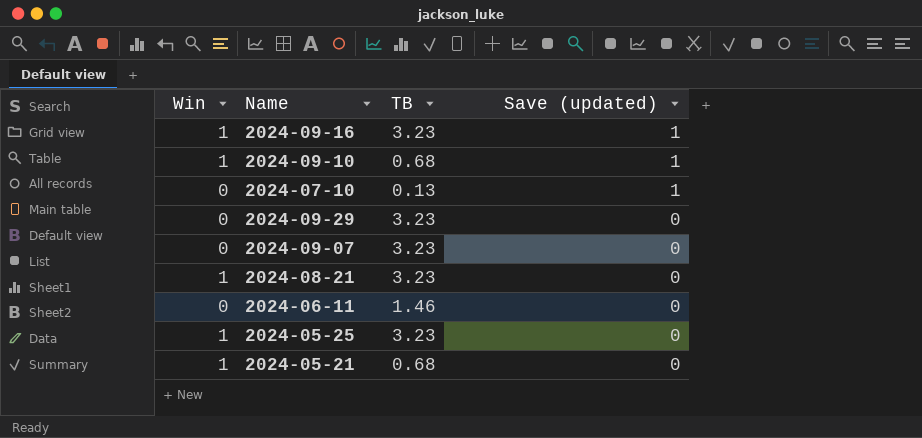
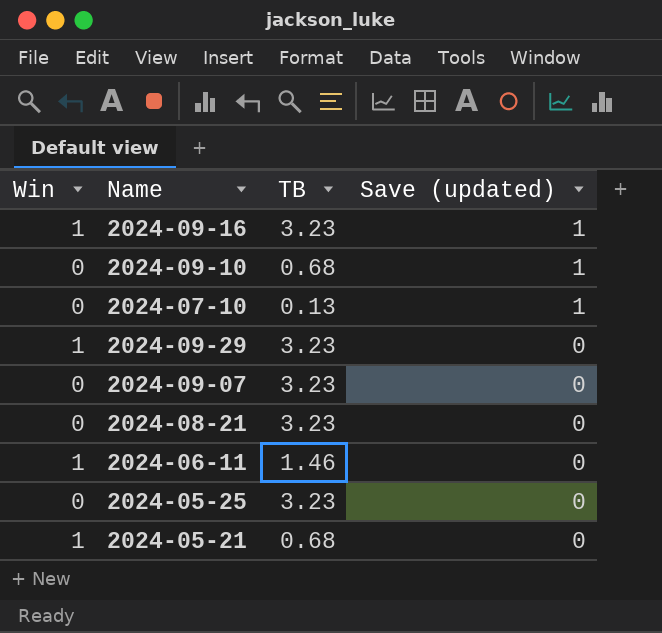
2024-09-10 | Win: 1 -> 0
2024-09-29 | Win: 0 -> 1
2024-08-21 | Win: 1 -> 0
2024-06-11 | Win: 0 -> 1
2024-05-25 | Win: 1 -> 0

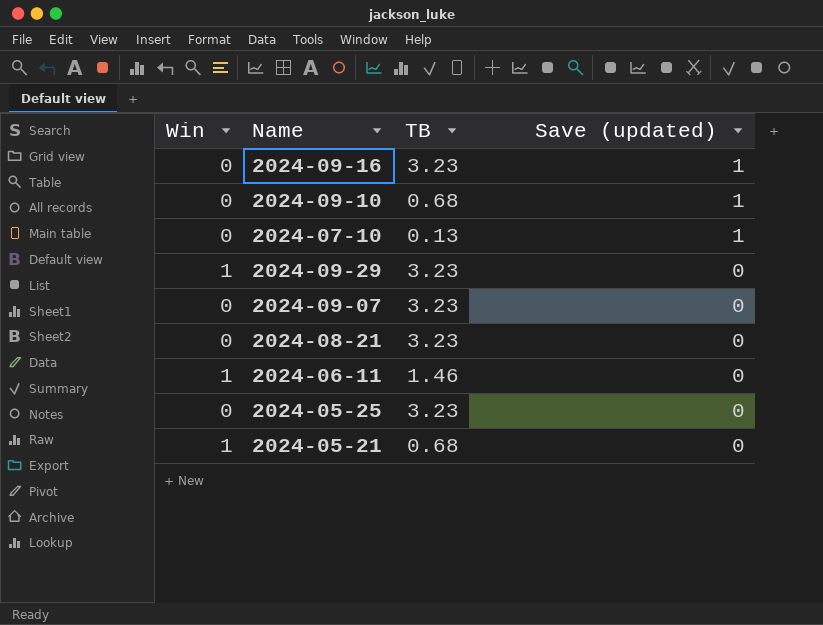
2024-09-16 | Win: 1 -> 0

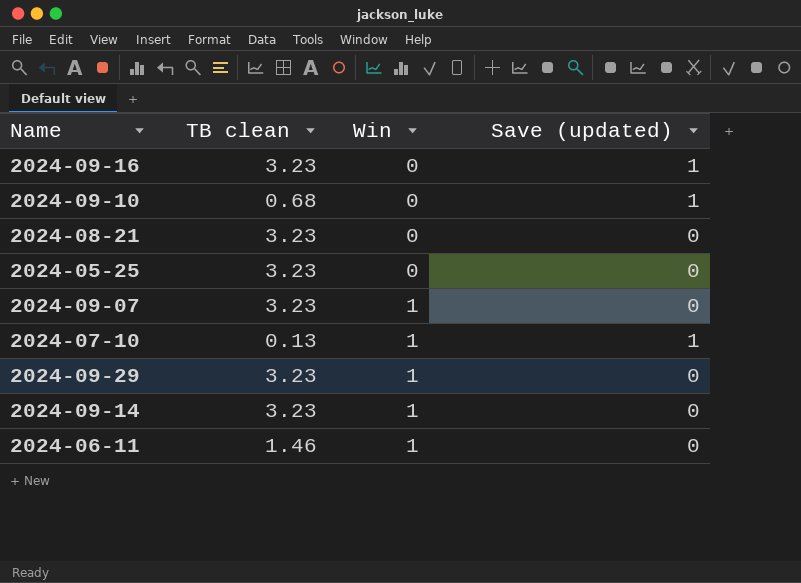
row order: Save (updated) descending -> Win ascending
column name: TB -> TB clean
column Win | position: 1 -> 3
row 2024-05-21: 1 | 0.68 | 0 -> none
2024-09-07 | Win: 0 -> 1
2024-07-10 | Win: 0 -> 1
row 2024-09-14: none -> 3.23 | 1 | 0

